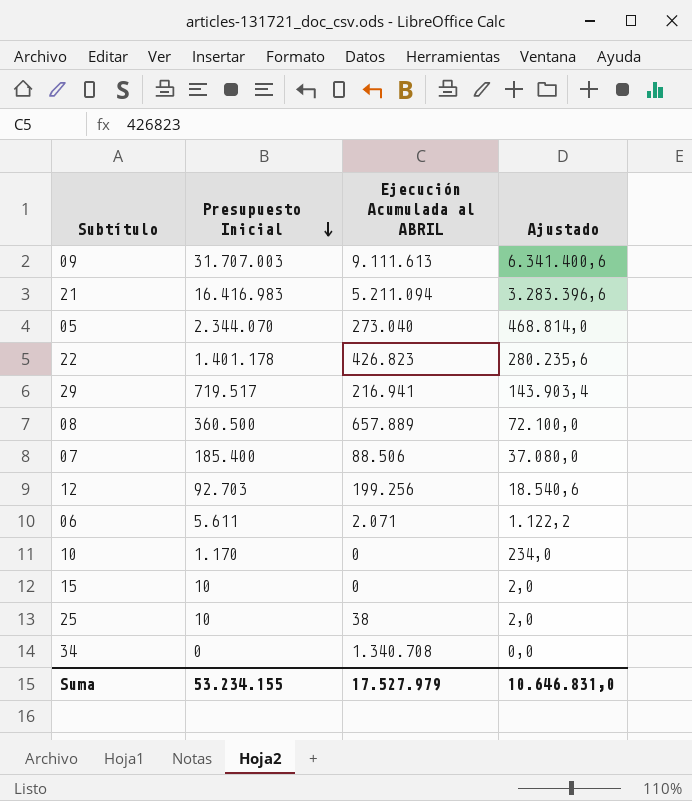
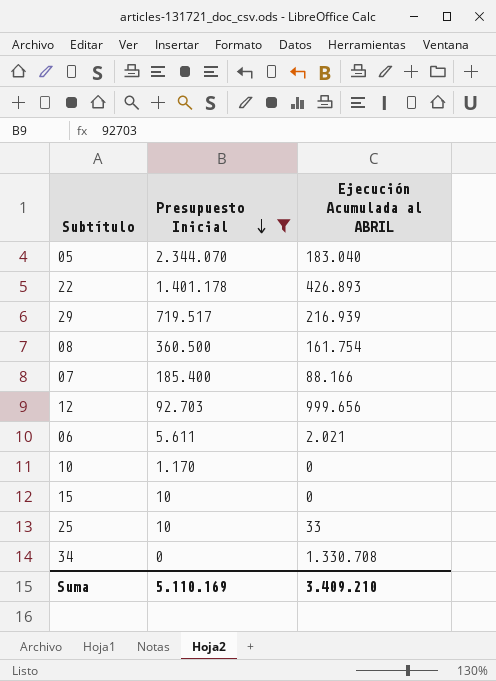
filter: none -> Presupuesto Inicial <= 2.344.070
column Ajustado | formula: [Presupuesto Inicial] * 0,2 -> none
05 | Ejecución Acumulada al ABRIL: 273.040 -> 183.040
22 | Ejecución Acumulada al ABRIL: 426.823 -> 426.893
29 | Ejecución Acumulada al ABRIL: 216.941 -> 216.939
08 | Ejecución Acumulada al ABRIL: 657.889 -> 161.754
07 | Ejecución Acumulada al ABRIL: 88.506 -> 88.166
12 | Ejecución Acumulada al ABRIL: 199.256 -> 999.656
06 | Ejecución Acumulada al ABRIL: 2.071 -> 2.021
25 | Ejecución Acumulada al ABRIL: 38 -> 33
34 | Ejecución Acumulada al ABRIL: 1.340.708 -> 1.330.708
Suma | Presupuesto Inicial: 53.234.155 -> 5.110.169
Suma | Ejecución Acumulada al ABRIL: 17.527.979 -> 3.409.210

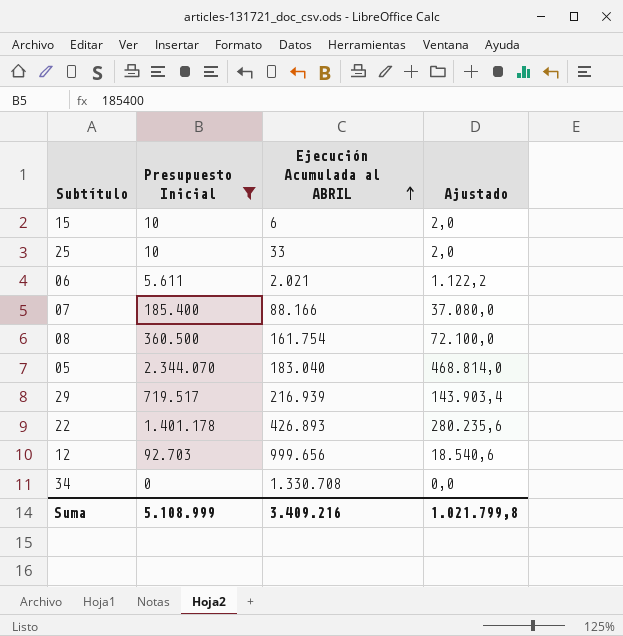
row order: Presupuesto Inicial descending -> Ejecución Acumulada al ABRIL ascending
column Ajustado | formula: none -> [Presupuesto Inicial] * 0,2
row 10: 1.170 | 0 -> none
15 | Ejecución Acumulada al ABRIL: 0 -> 6
Suma | Presupuesto Inicial: 5.110.169 -> 5.108.999
Suma | Ejecución Acumulada al ABRIL: 3.409.210 -> 3.409.216

